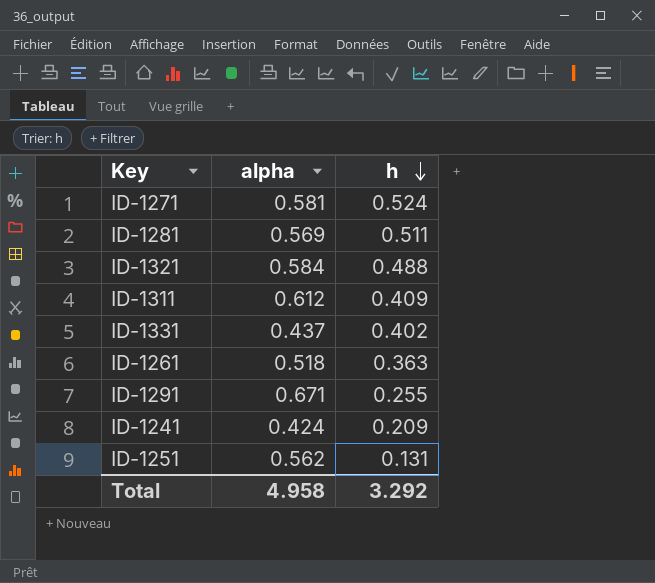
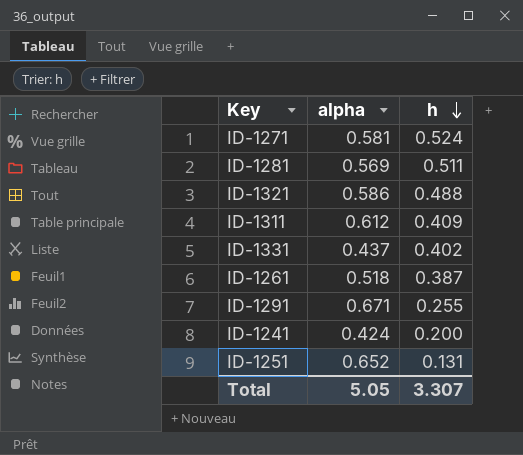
ID-1321 | alpha: 0.584 -> 0.586
ID-1261 | h: 0.363 -> 0.387
ID-1241 | h: 0.209 -> 0.200
ID-1251 | alpha: 0.562 -> 0.652
Total | alpha: 4.958 -> 5.05
Total | h: 3.292 -> 3.307

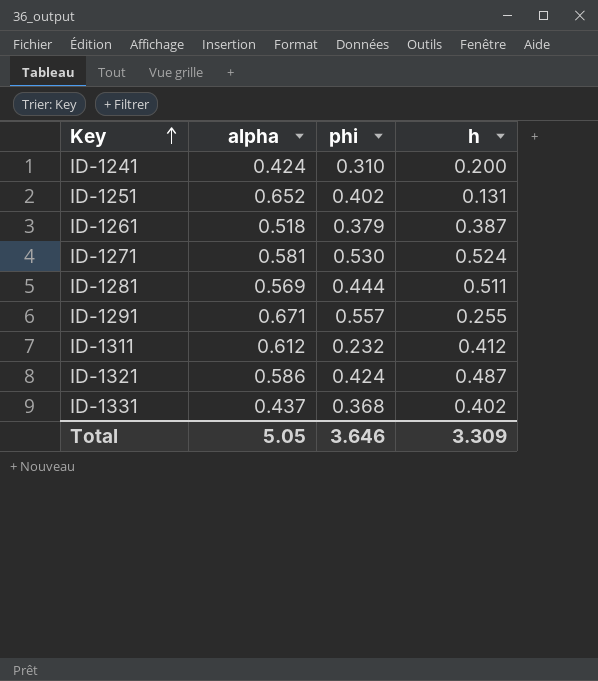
row order: h descending -> Key ascending
column phi | position: none -> 3
ID-1311 | h: 0.409 -> 0.412
ID-1321 | h: 0.488 -> 0.487
Total | h: 3.307 -> 3.309

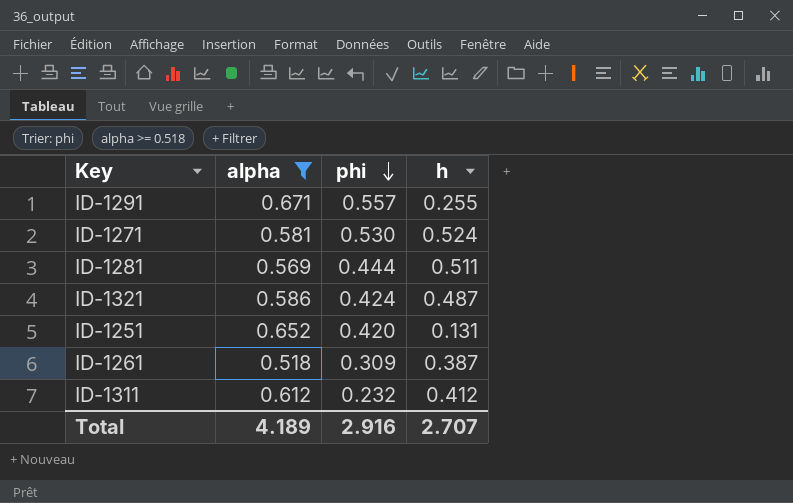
filter: none -> alpha >= 0.518
row order: Key ascending -> phi descending
ID-1251 | phi: 0.402 -> 0.420
ID-1261 | phi: 0.379 -> 0.309
Total | alpha: 5.05 -> 4.189
Total | phi: 3.646 -> 2.916
Total | h: 3.309 -> 2.707

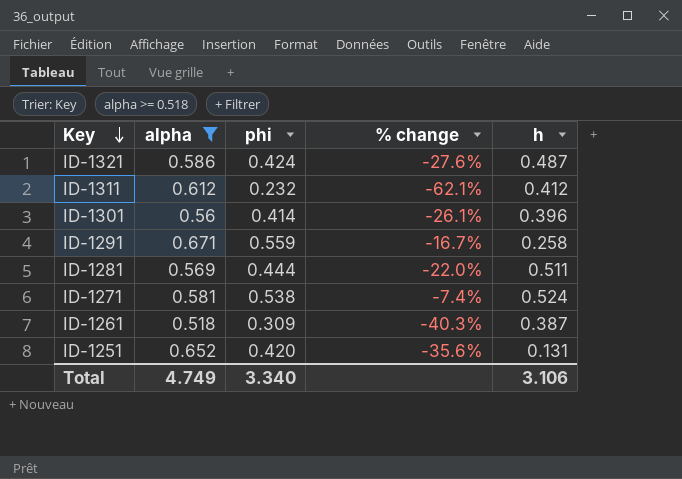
row order: phi descending -> Key descending
column % change | formula: none -> ([phi] - [alpha]) / [alpha]
row ID-1301: none -> 0.56 | 0.414 | -26.1% | 0.396
ID-1291 | phi: 0.557 -> 0.559
ID-1291 | h: 0.255 -> 0.258
ID-1271 | phi: 0.530 -> 0.538
Total | alpha: 4.189 -> 4.749
Total | phi: 2.916 -> 3.340
Total | h: 2.707 -> 3.106

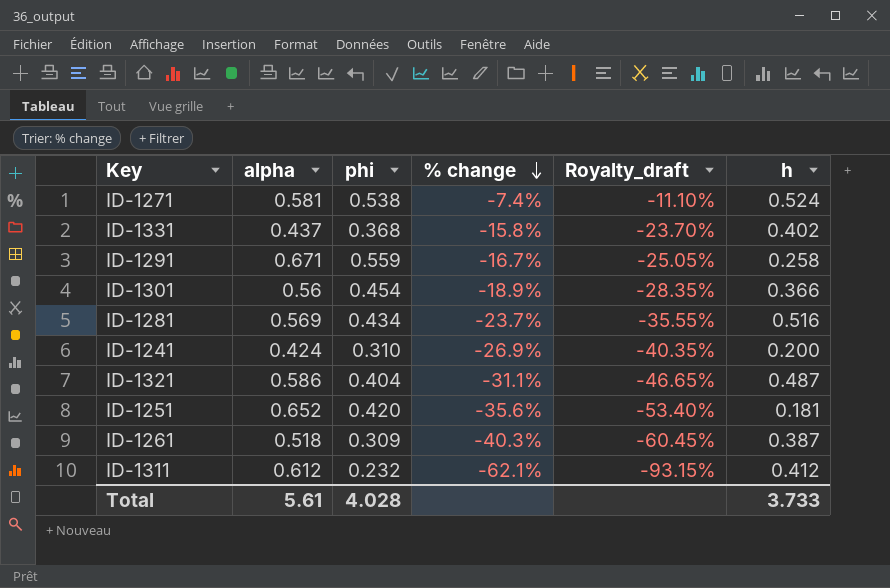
filter: alpha >= 0.518 -> none
row order: Key descending -> % change descending
column Royalty_draft | formula: none -> [% change] * 1.5
ID-1301 | phi: 0.414 -> 0.454
ID-1301 | % change: -26.1% -> -18.9%
ID-1301 | h: 0.396 -> 0.366
ID-1281 | phi: 0.444 -> 0.434
ID-1281 | % change: -22.0% -> -23.7%
ID-1281 | h: 0.511 -> 0.516
ID-1321 | phi: 0.424 -> 0.404
ID-1321 | % change: -27.6% -> -31.1%
ID-1251 | h: 0.131 -> 0.181
Total | alpha: 4.749 -> 5.61
Total | phi: 3.340 -> 4.028
Total | h: 3.106 -> 3.733

